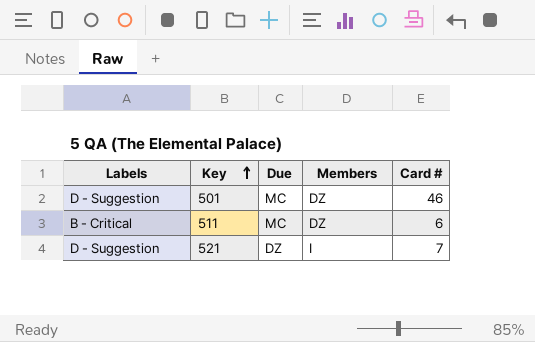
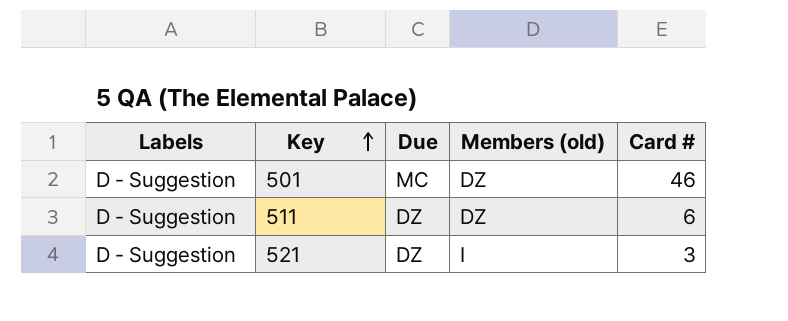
column name: Members -> Members (old)
511 | Labels: B - Critical -> D - Suggestion
511 | Due: MC -> DZ
521 | Card #: 7 -> 3

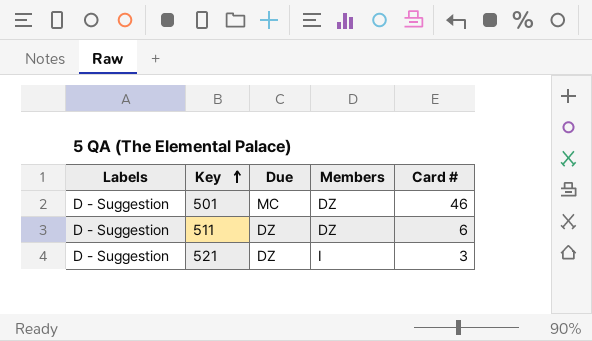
column name: Members (old) -> Members

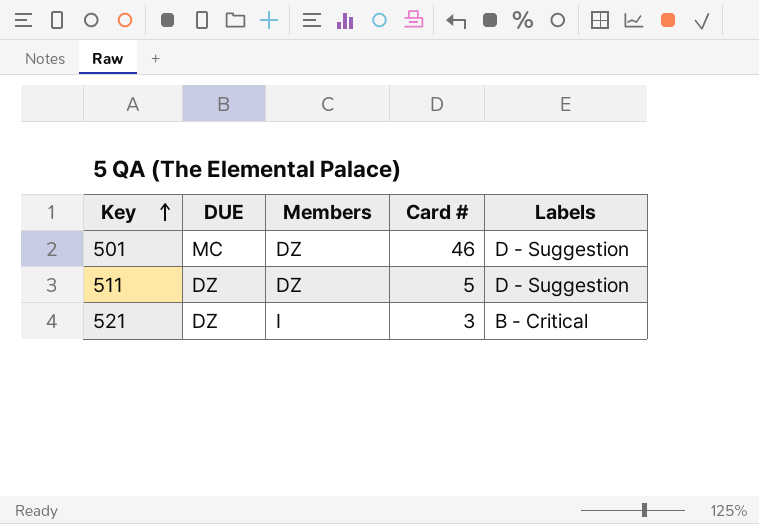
column name: Due -> DUE
column Labels | position: 1 -> 5
511 | Card #: 6 -> 5
521 | Labels: D - Suggestion -> B - Critical

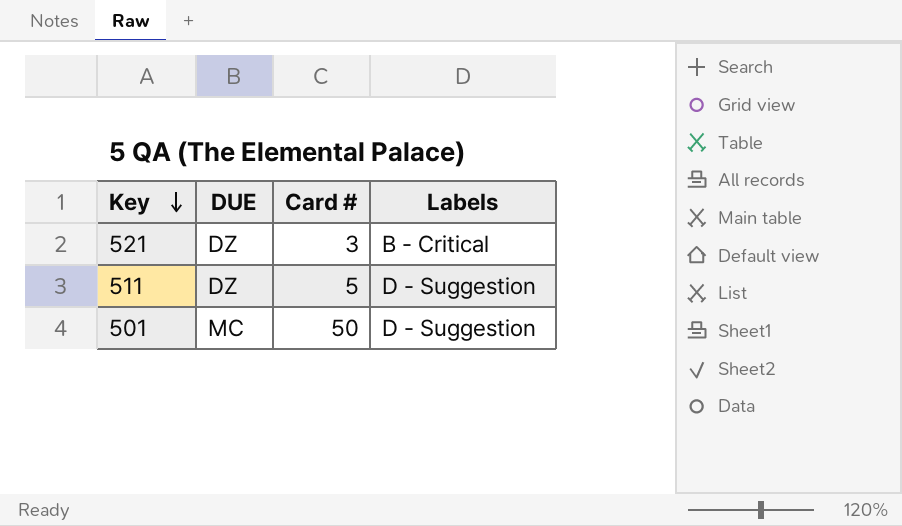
row order: Key ascending -> Key descending
column Members | position: 3 -> none
501 | Card #: 46 -> 50

